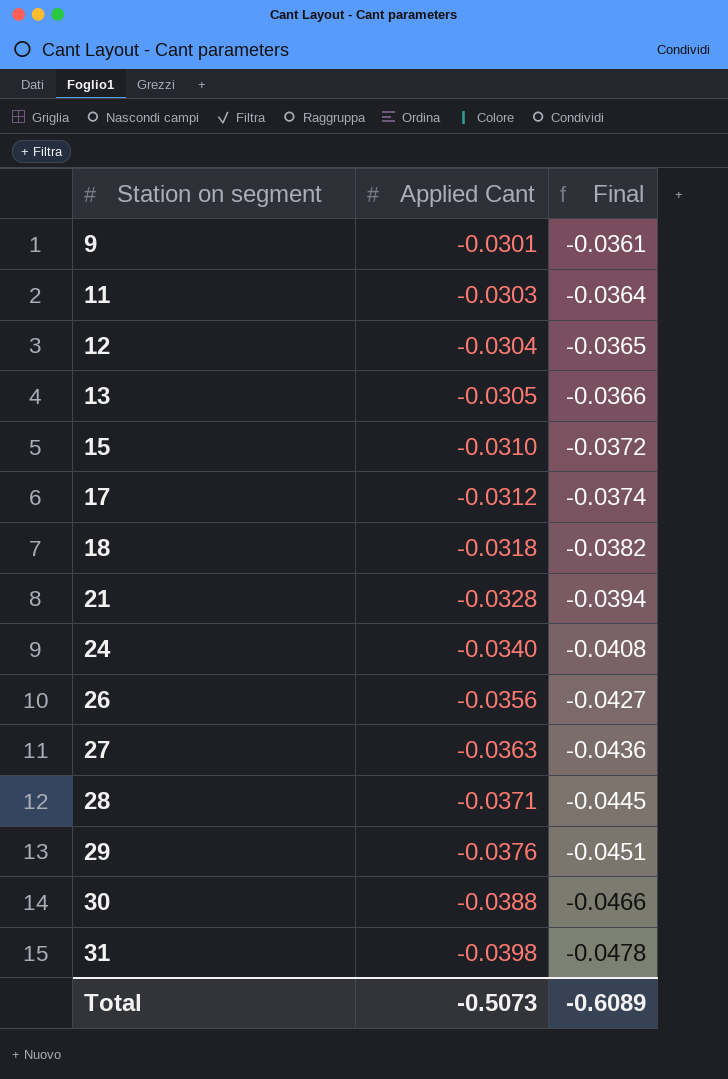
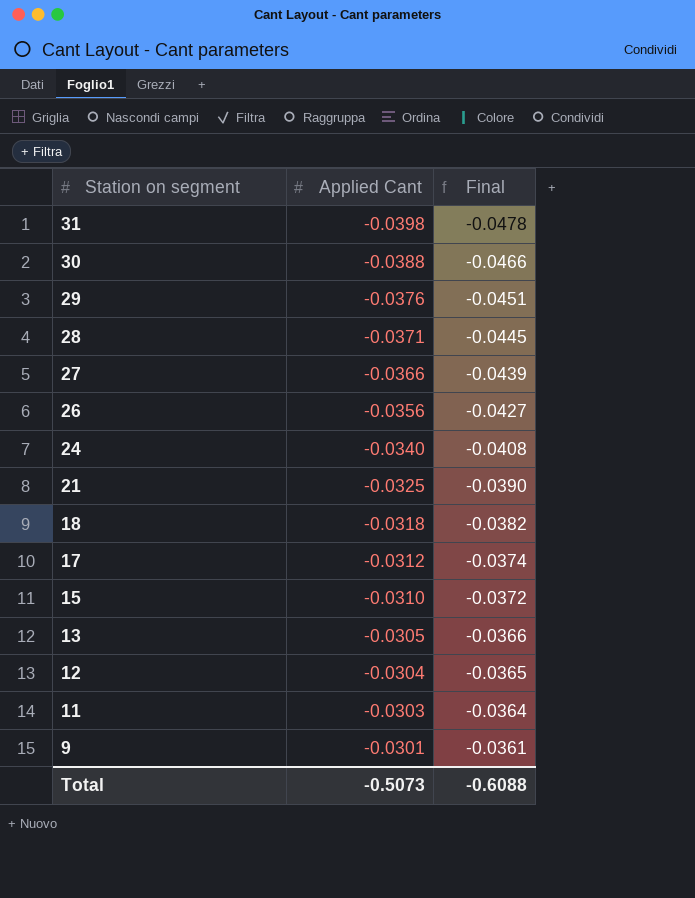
row order: Station on segment ascending -> Station on segment descending
27 | Applied Cant: -0.0363 -> -0.0366
27 | Final: -0.0436 -> -0.0439
21 | Applied Cant: -0.0328 -> -0.0325
21 | Final: -0.0394 -> -0.0390
Total | Final: -0.6089 -> -0.6088

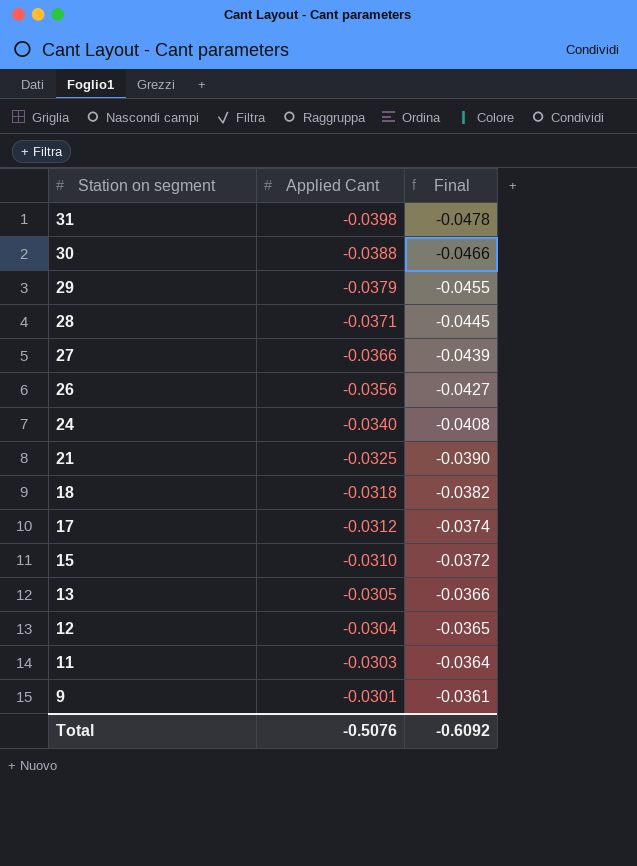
29 | Applied Cant: -0.0376 -> -0.0379
29 | Final: -0.0451 -> -0.0455
Total | Applied Cant: -0.5073 -> -0.5076
Total | Final: -0.6088 -> -0.6092

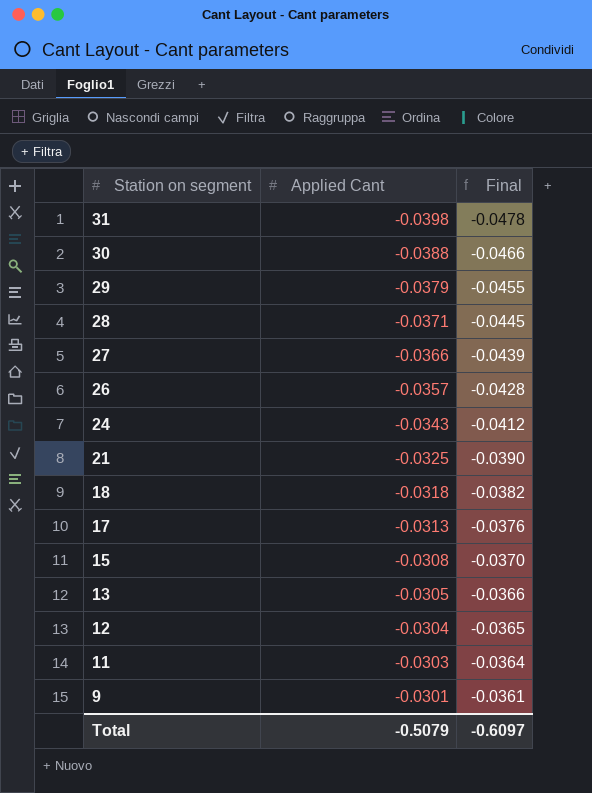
26 | Applied Cant: -0.0356 -> -0.0357
26 | Final: -0.0427 -> -0.0428
24 | Applied Cant: -0.0340 -> -0.0343
24 | Final: -0.0408 -> -0.0412
17 | Applied Cant: -0.0312 -> -0.0313
17 | Final: -0.0374 -> -0.0376
15 | Applied Cant: -0.0310 -> -0.0308
15 | Final: -0.0372 -> -0.0370
Total | Applied Cant: -0.5076 -> -0.5079
Total | Final: -0.6092 -> -0.6097

